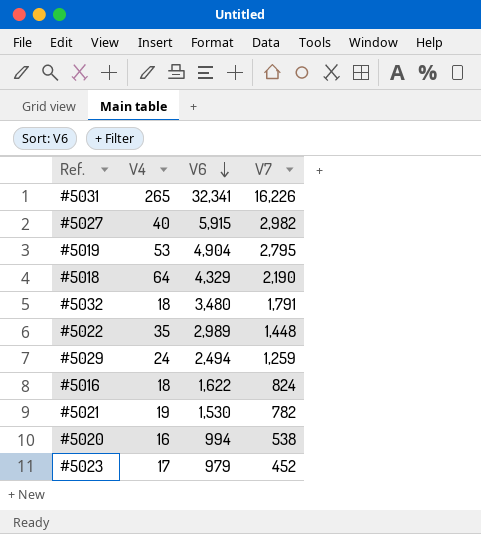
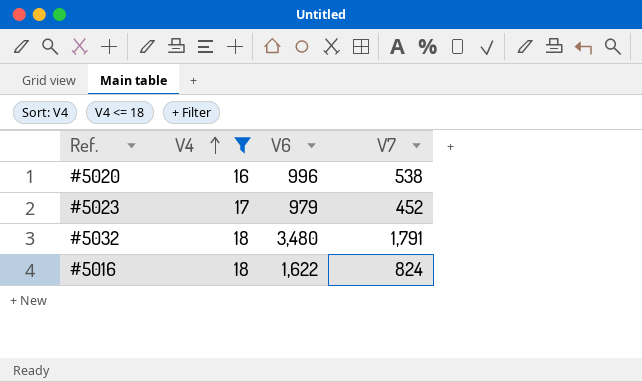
filter: none -> V4 <= 18
row order: V6 descending -> V4 ascending
#5020 | V6: 994 -> 996

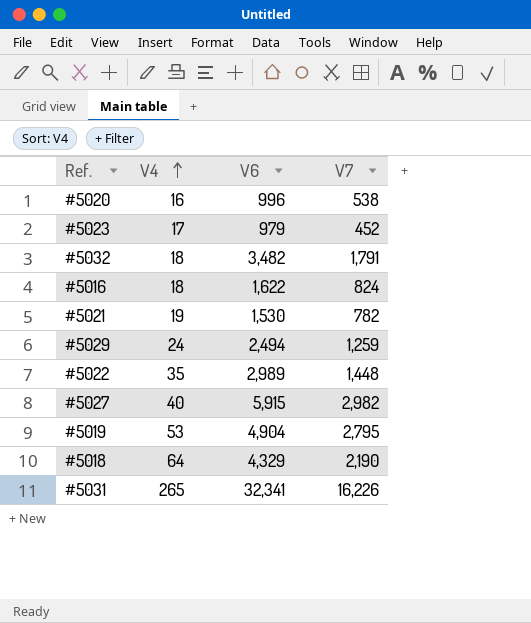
filter: V4 <= 18 -> none
#5032 | V6: 3,480 -> 3,482

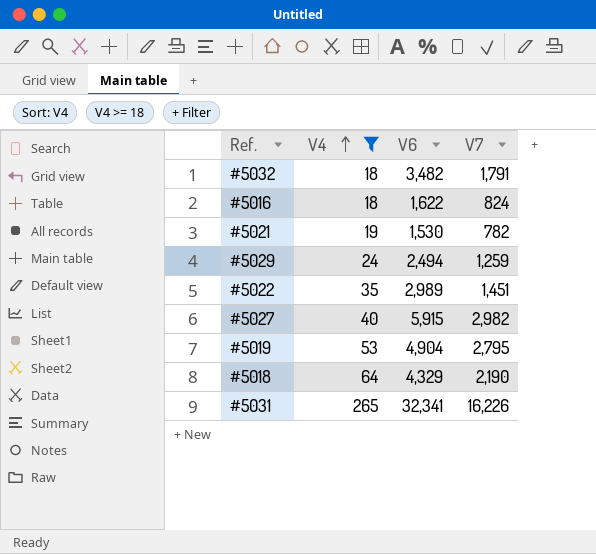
filter: none -> V4 >= 18
#5022 | V7: 1,448 -> 1,451

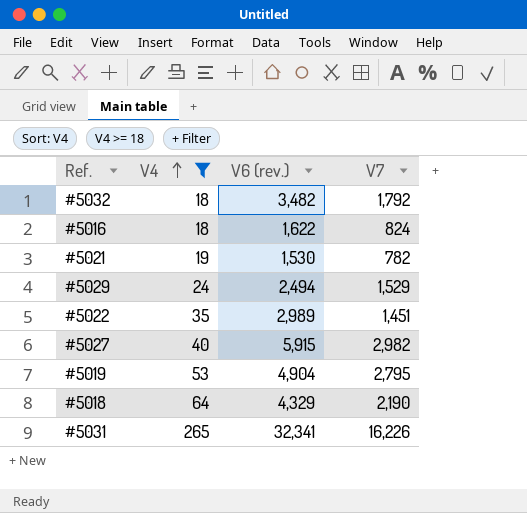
column name: V6 -> V6 (rev.)
#5032 | V7: 1,791 -> 1,792
#5029 | V7: 1,259 -> 1,529

